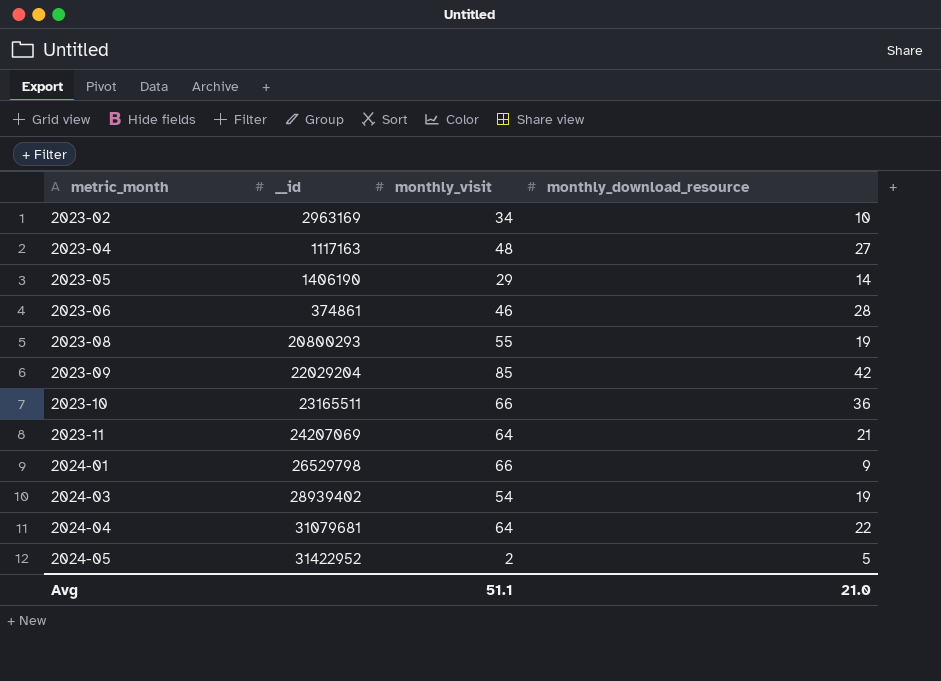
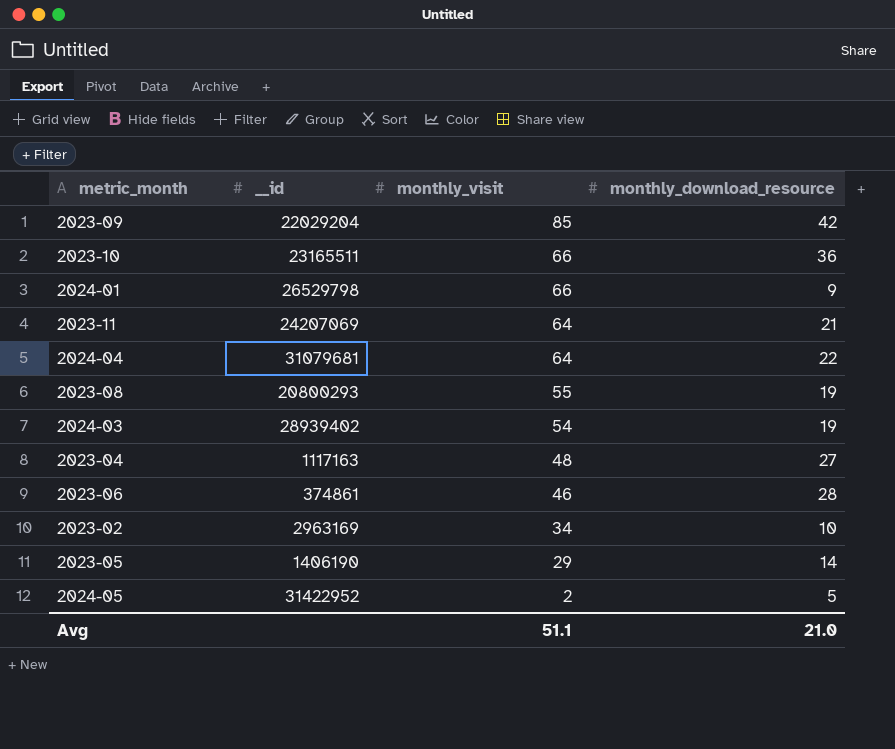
row order: metric_month ascending -> monthly_visit descending

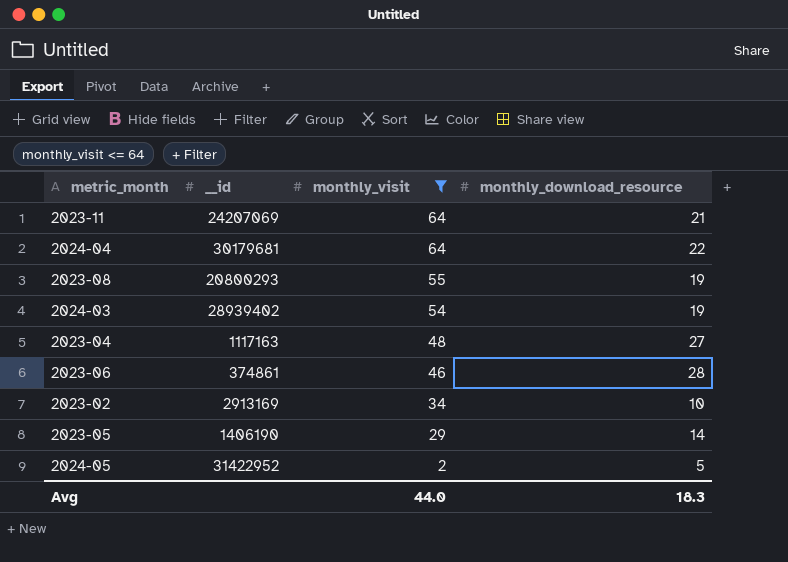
filter: none -> monthly_visit <= 64
2024-04 | __id: 31079681 -> 30179681
2023-02 | __id: 2963169 -> 2913169
Avg | monthly_visit: 51.1 -> 44.0
Avg | monthly_download_resource: 21.0 -> 18.3

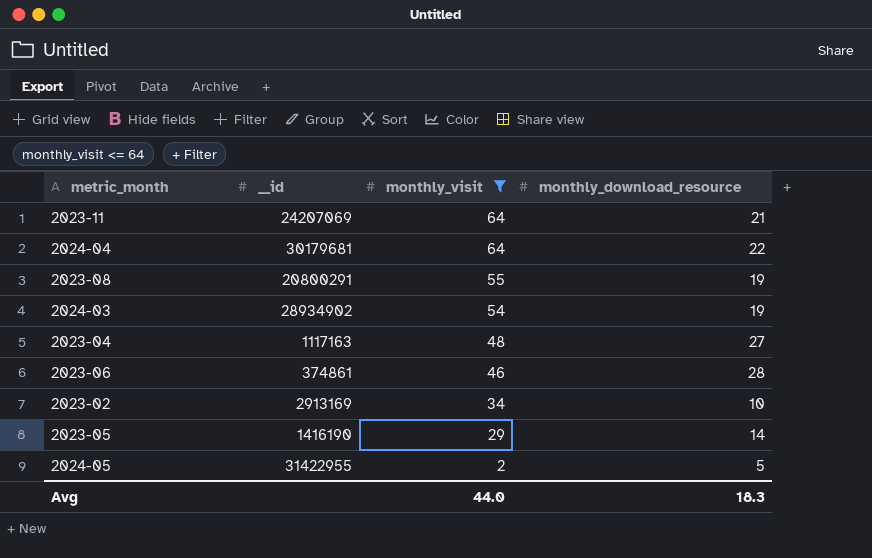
2023-08 | __id: 20800293 -> 20800291
2024-03 | __id: 28939402 -> 28934902
2023-05 | __id: 1406190 -> 1416190
2024-05 | __id: 31422952 -> 31422955

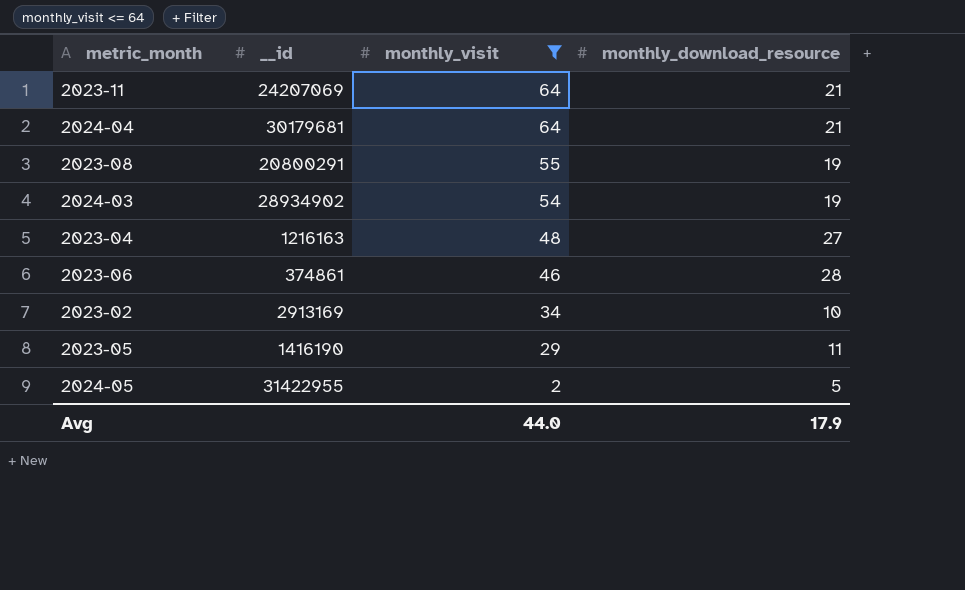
2024-04 | monthly_download_resource: 22 -> 21
2023-04 | __id: 1117163 -> 1216163
2023-05 | monthly_download_resource: 14 -> 11
Avg | monthly_download_resource: 18.3 -> 17.9

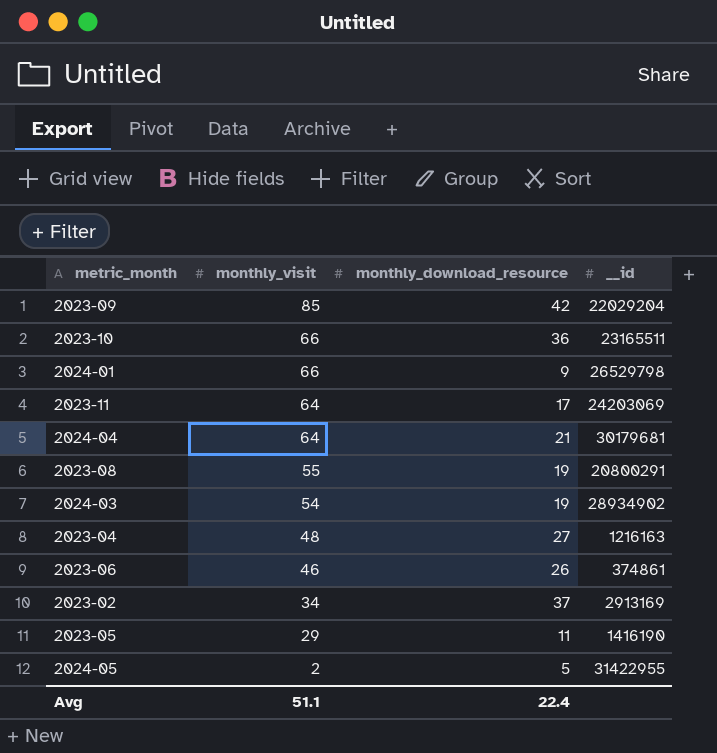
filter: monthly_visit <= 64 -> none
column __id | position: 2 -> 4
2023-11 | monthly_download_resource: 21 -> 17
2023-11 | __id: 24207069 -> 24203069
2023-06 | monthly_download_resource: 28 -> 26
2023-02 | monthly_download_resource: 10 -> 37
Avg | monthly_visit: 44.0 -> 51.1
Avg | monthly_download_resource: 17.9 -> 22.4

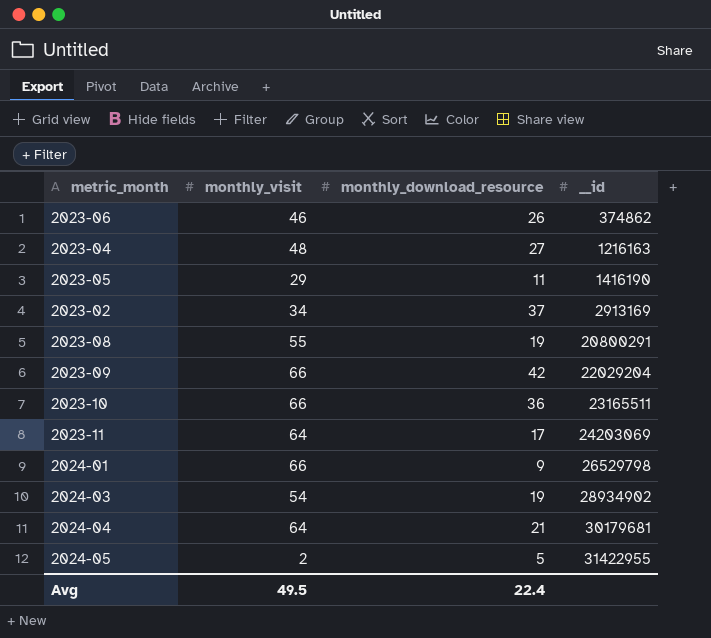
row order: monthly_visit descending -> __id ascending
2023-06 | __id: 374861 -> 374862
2023-09 | monthly_visit: 85 -> 66
Avg | monthly_visit: 51.1 -> 49.5

